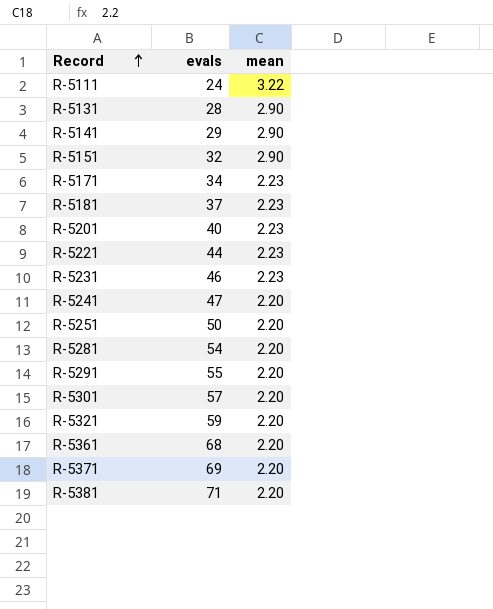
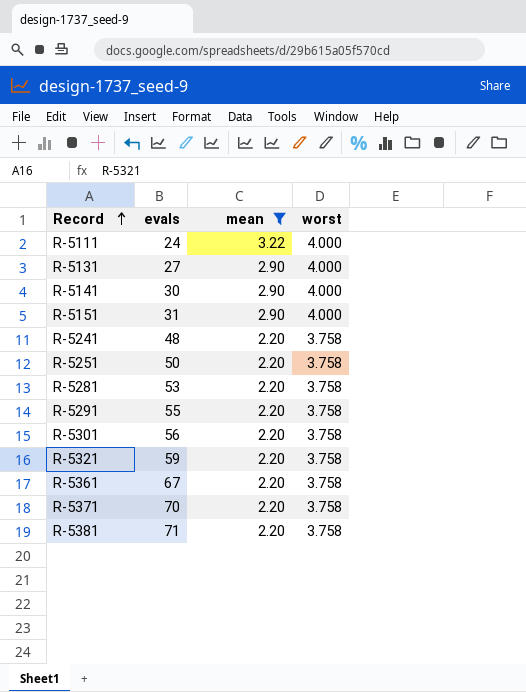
filter: none -> mean != 2.23
column worst | position: none -> 4
R-5131 | evals: 28 -> 27
R-5141 | evals: 29 -> 30
R-5151 | evals: 32 -> 31
R-5241 | evals: 47 -> 48
R-5281 | evals: 54 -> 53
R-5301 | evals: 57 -> 56
R-5361 | evals: 68 -> 67
R-5371 | evals: 69 -> 70

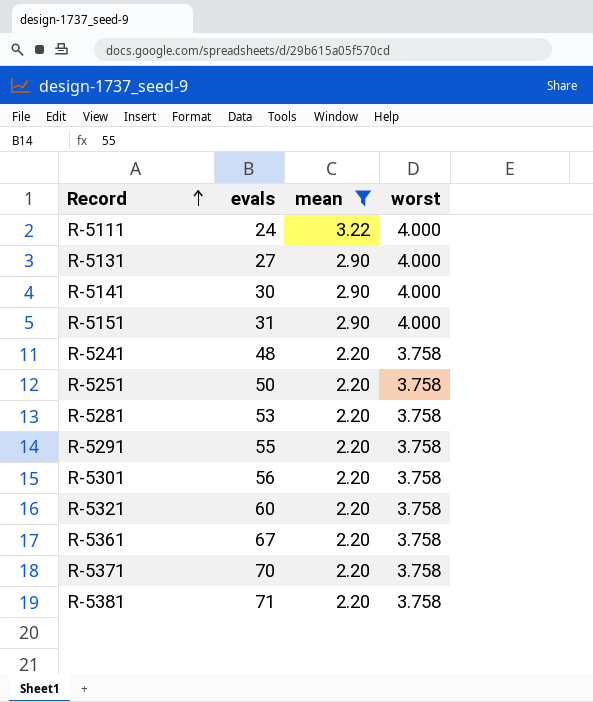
R-5321 | evals: 59 -> 60

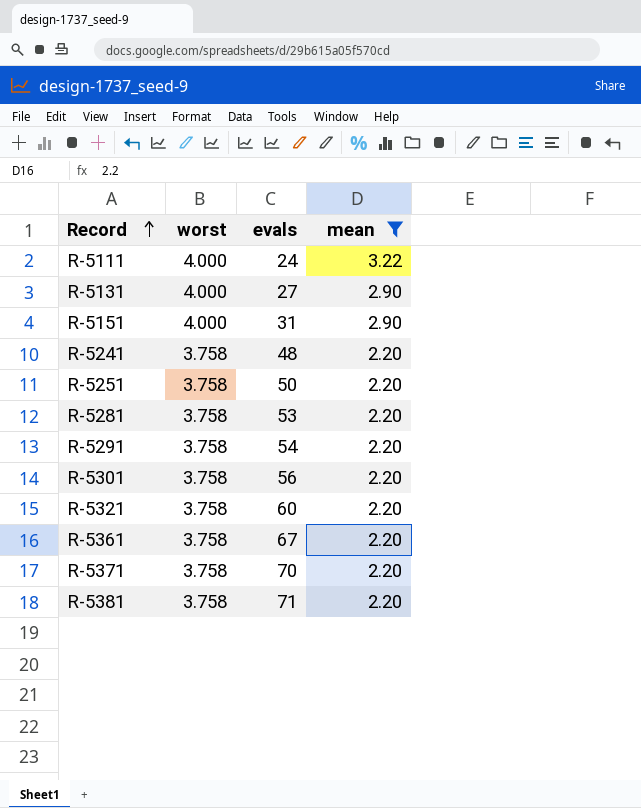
column worst | position: 4 -> 2
row R-5141: 30 | 2.90 | 4.000 -> none
R-5291 | evals: 55 -> 54

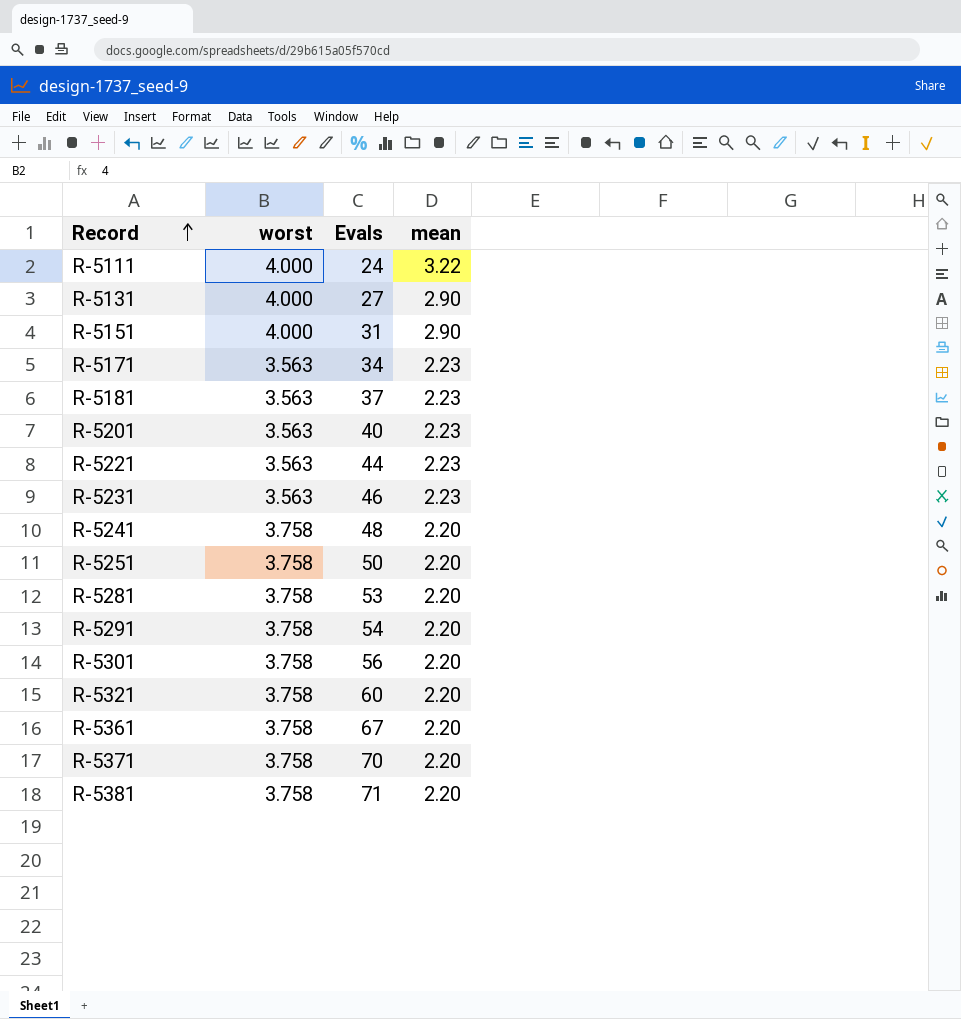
filter: mean != 2.23 -> none
column name: evals -> Evals

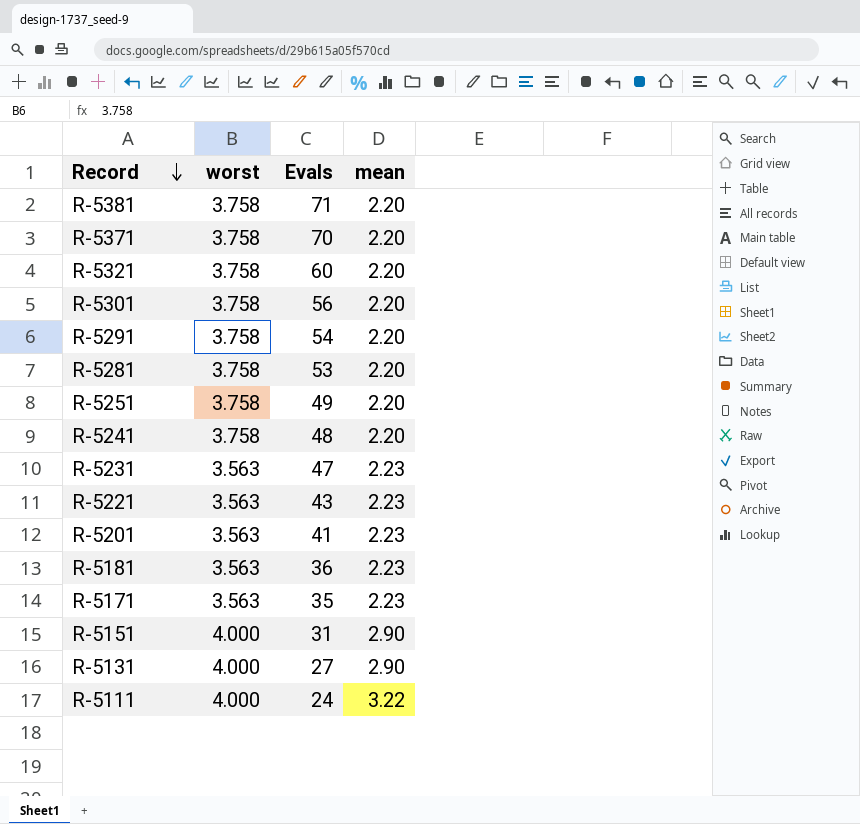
row order: Record ascending -> Record descending
row R-5361: 3.758 | 67 | 2.20 -> none
R-5251 | Evals: 50 -> 49
R-5231 | Evals: 46 -> 47
R-5221 | Evals: 44 -> 43
R-5201 | Evals: 40 -> 41
R-5181 | Evals: 37 -> 36
R-5171 | Evals: 34 -> 35

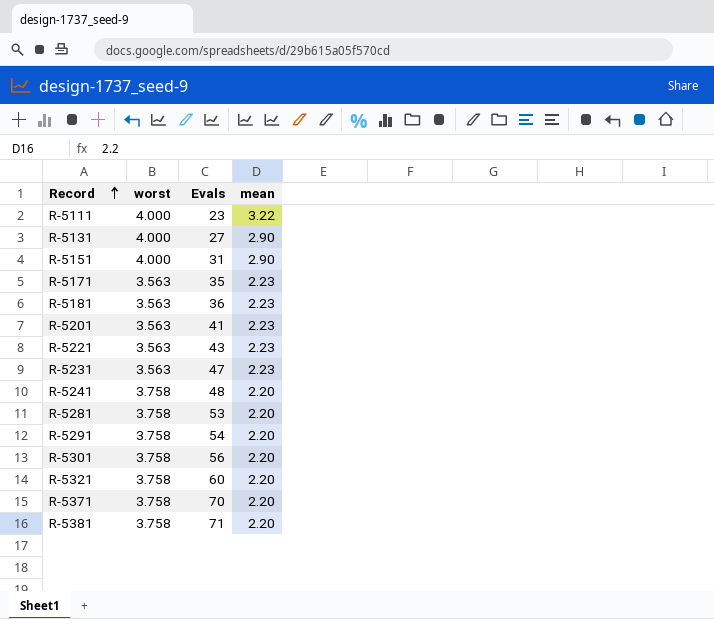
row order: Record descending -> Record ascending
row R-5251: 3.758 | 49 | 2.20 -> none
R-5111 | Evals: 24 -> 23

